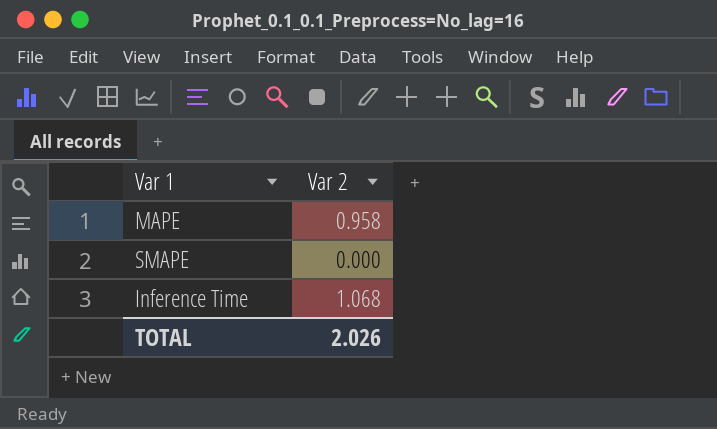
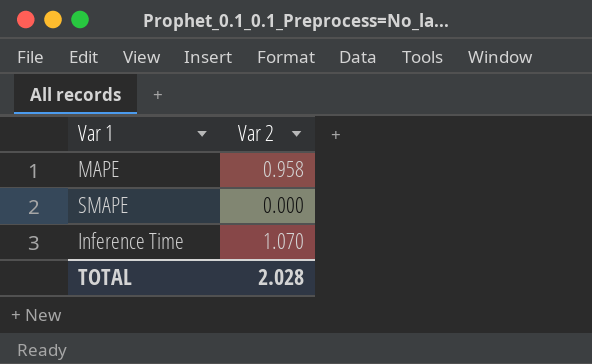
Inference Time | Var 2: 1.068 -> 1.070
TOTAL | Var 2: 2.026 -> 2.028

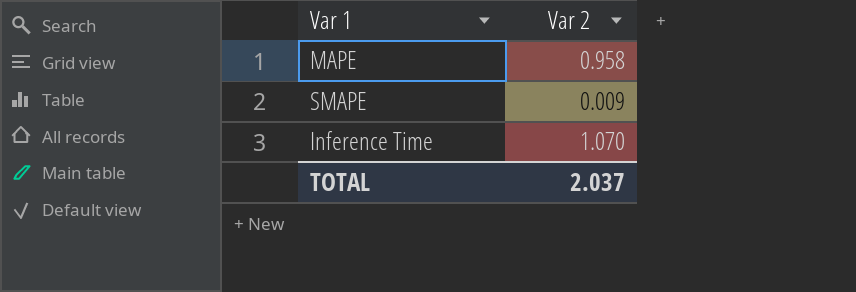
SMAPE | Var 2: 0.000 -> 0.009
TOTAL | Var 2: 2.028 -> 2.037

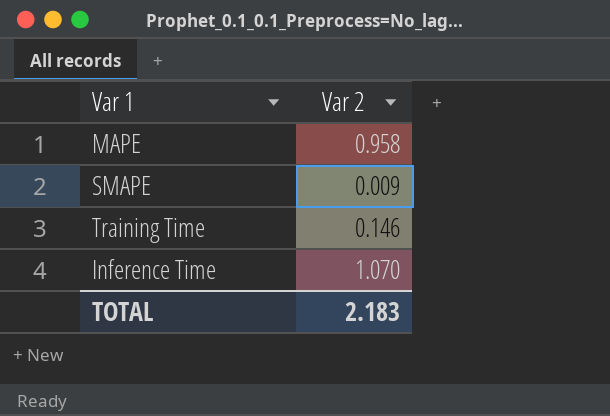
row Training Time: none -> 0.146
TOTAL | Var 2: 2.037 -> 2.183

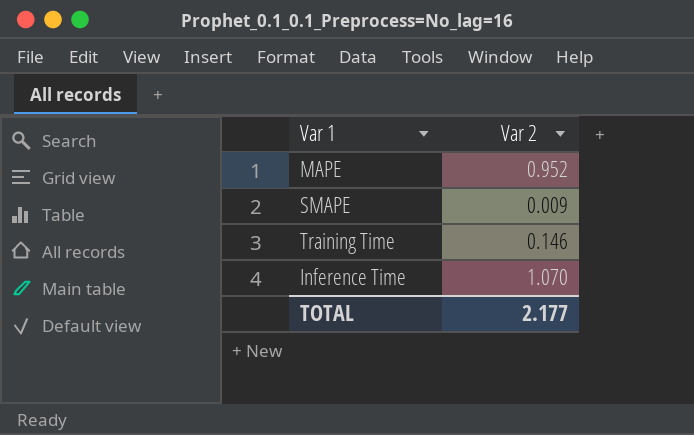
MAPE | Var 2: 0.958 -> 0.952
TOTAL | Var 2: 2.183 -> 2.177

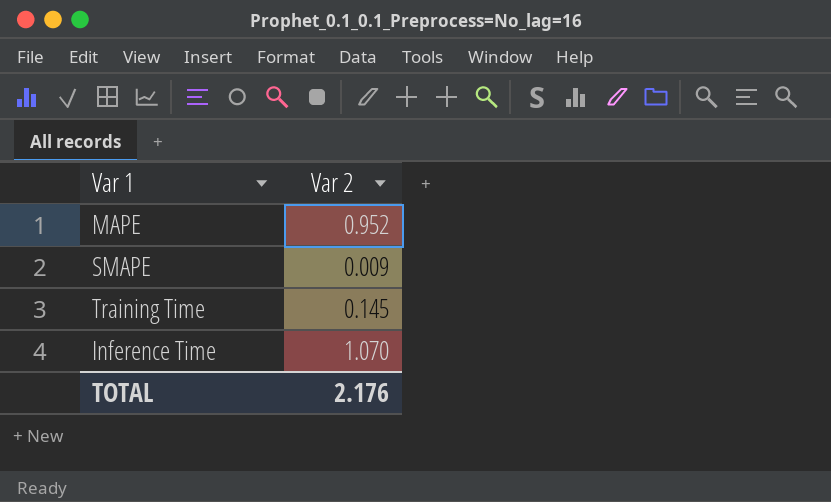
Training Time | Var 2: 0.146 -> 0.145
TOTAL | Var 2: 2.177 -> 2.176

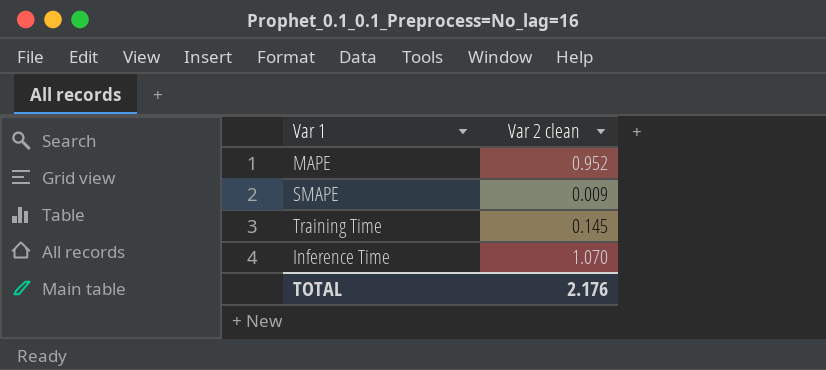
column name: Var 2 -> Var 2 clean

